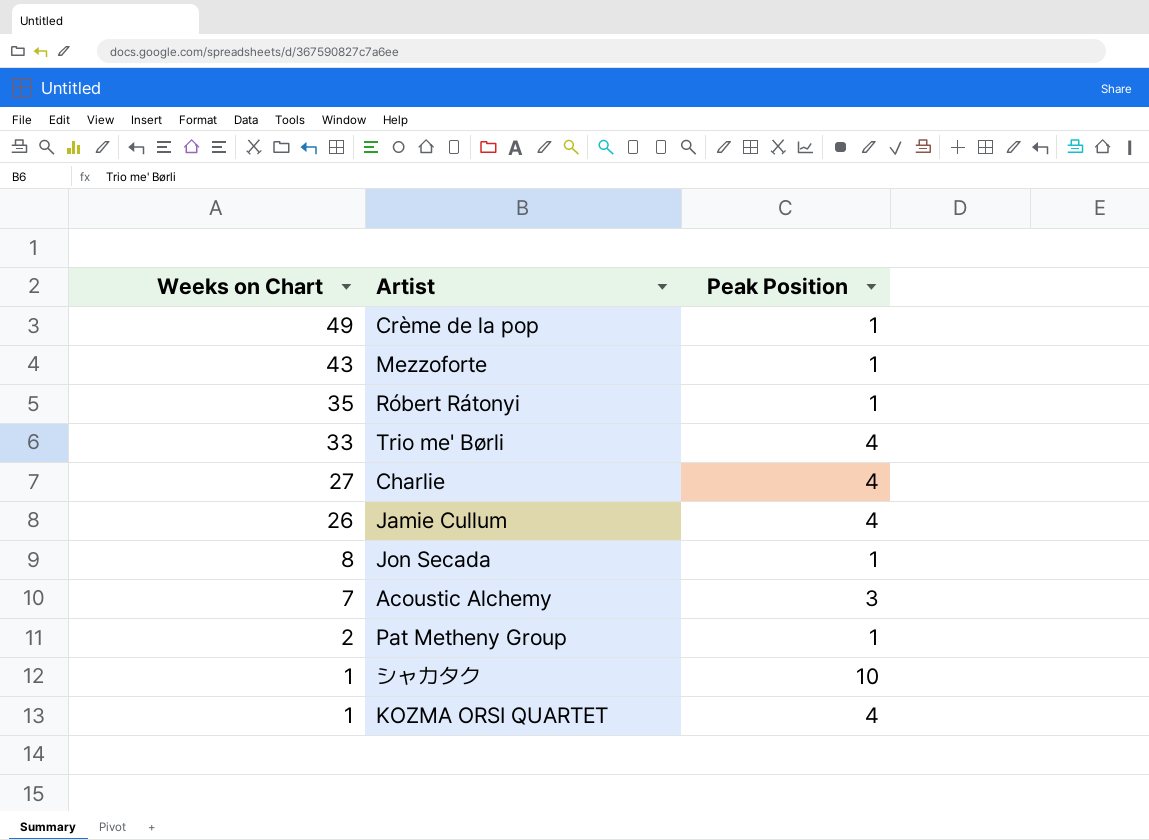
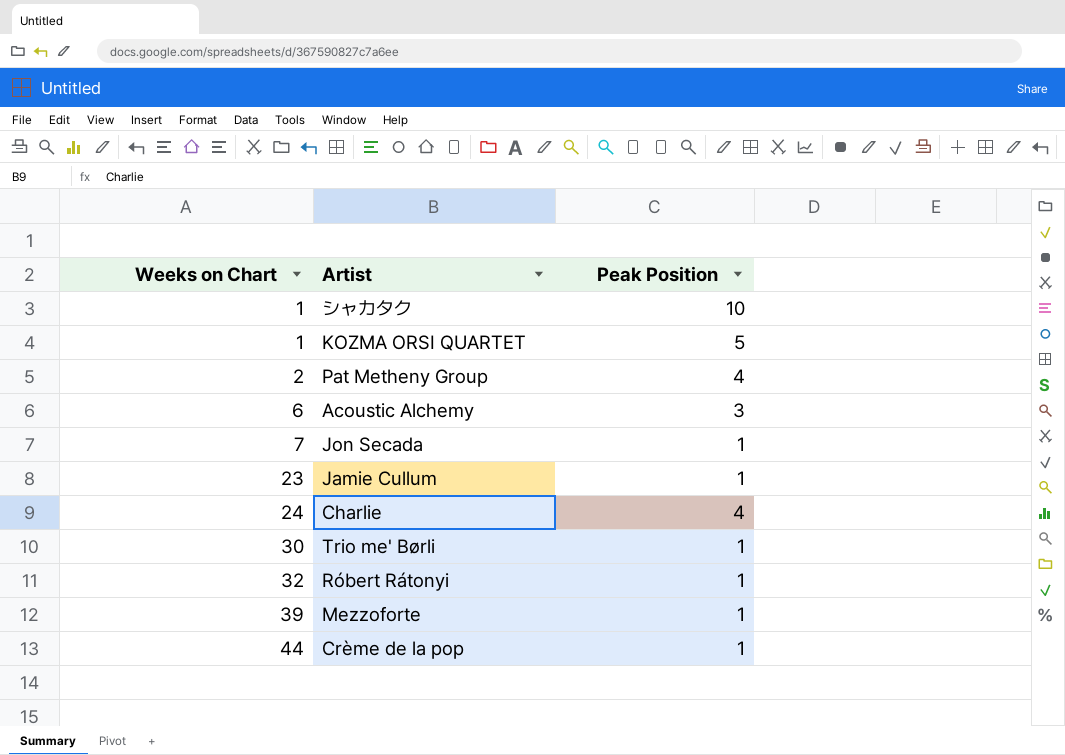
row order: Weeks on Chart descending -> Weeks on Chart ascending
KOZMA ORSI QUARTET | Peak Position: 4 -> 5
Pat Metheny Group | Peak Position: 1 -> 4
Acoustic Alchemy | Weeks on Chart: 7 -> 6
Jon Secada | Weeks on Chart: 8 -> 7
Jamie Cullum | Weeks on Chart: 26 -> 23
Jamie Cullum | Peak Position: 4 -> 1
Charlie | Weeks on Chart: 27 -> 24
Trio me' Børli | Weeks on Chart: 33 -> 30
Trio me' Børli | Peak Position: 4 -> 1
Róbert Rátonyi | Weeks on Chart: 35 -> 32
Mezzoforte | Weeks on Chart: 43 -> 39
Crème de la pop | Weeks on Chart: 49 -> 44

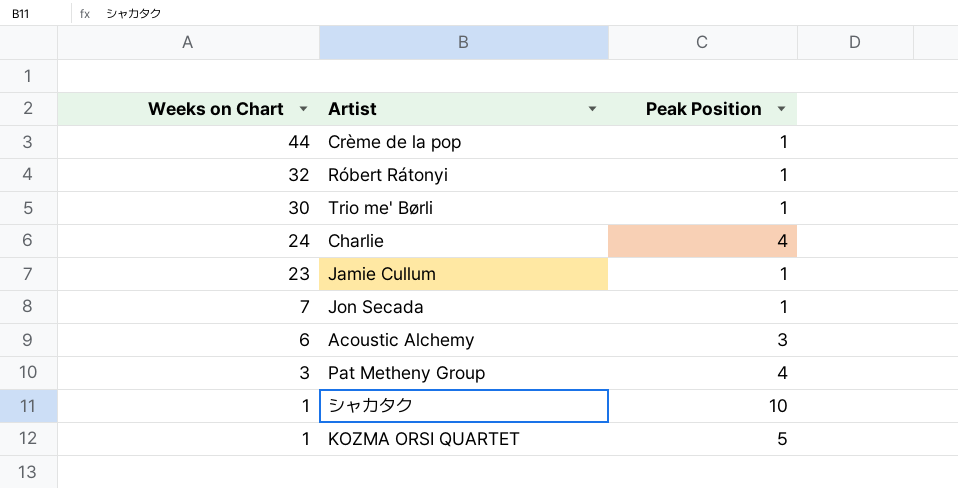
row order: Weeks on Chart ascending -> Weeks on Chart descending
row Mezzoforte: 39 | 1 -> none
Pat Metheny Group | Weeks on Chart: 2 -> 3

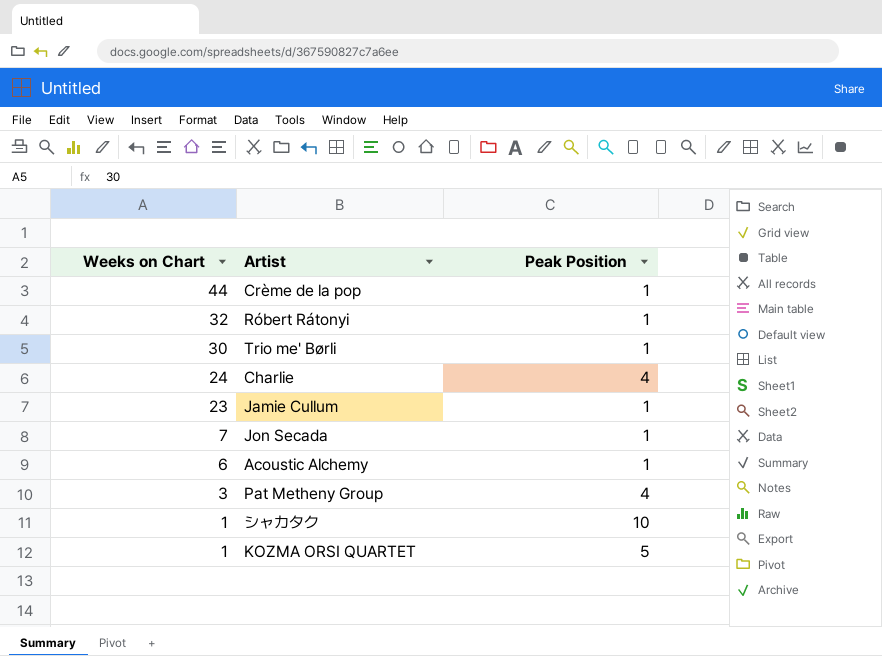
Acoustic Alchemy | Peak Position: 3 -> 1

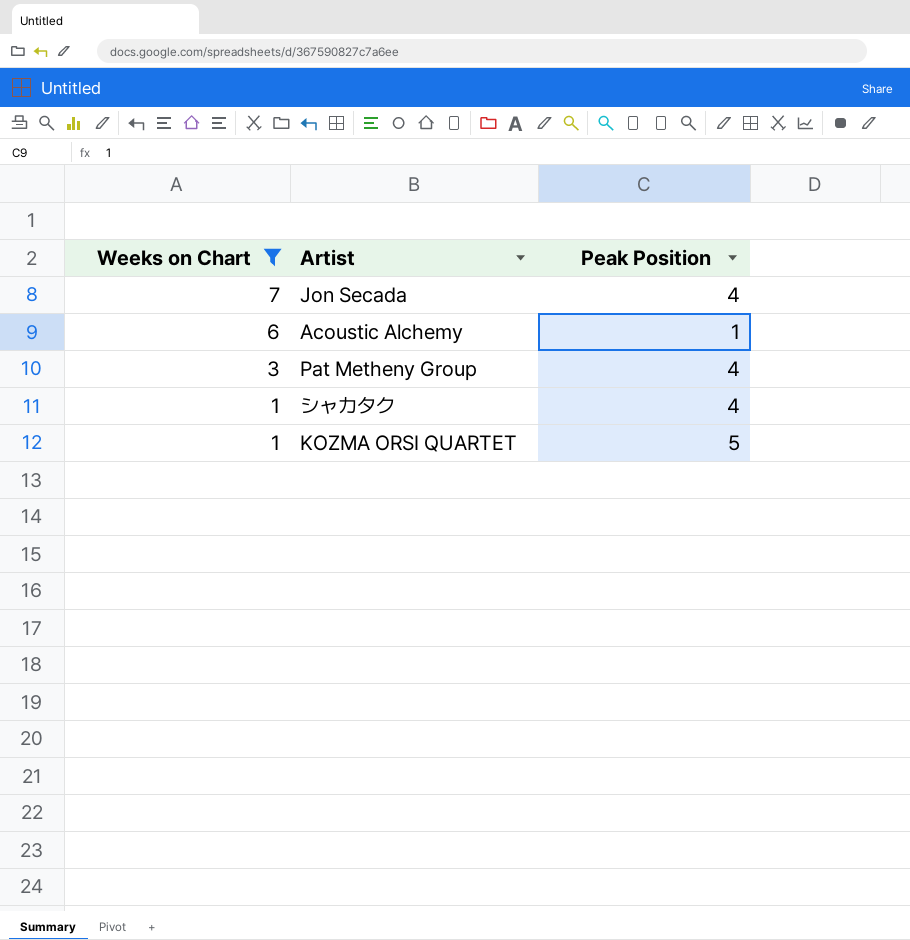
filter: none -> Weeks on Chart <= 7
Jon Secada | Peak Position: 1 -> 4
シャカタク | Peak Position: 10 -> 4

